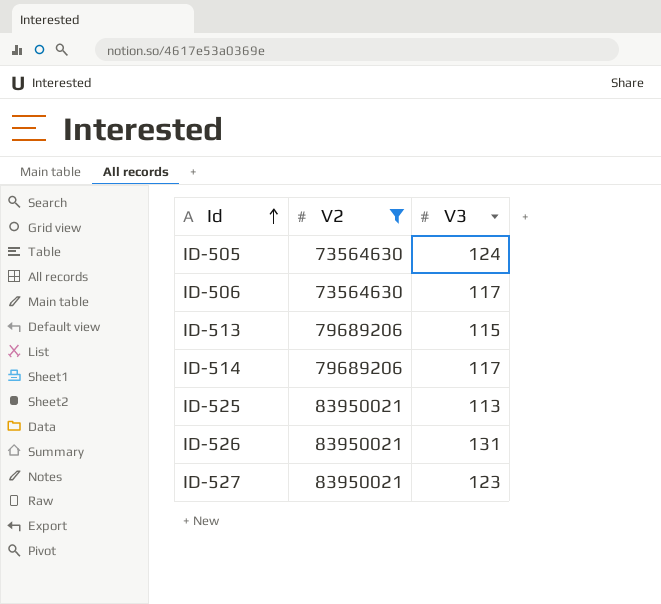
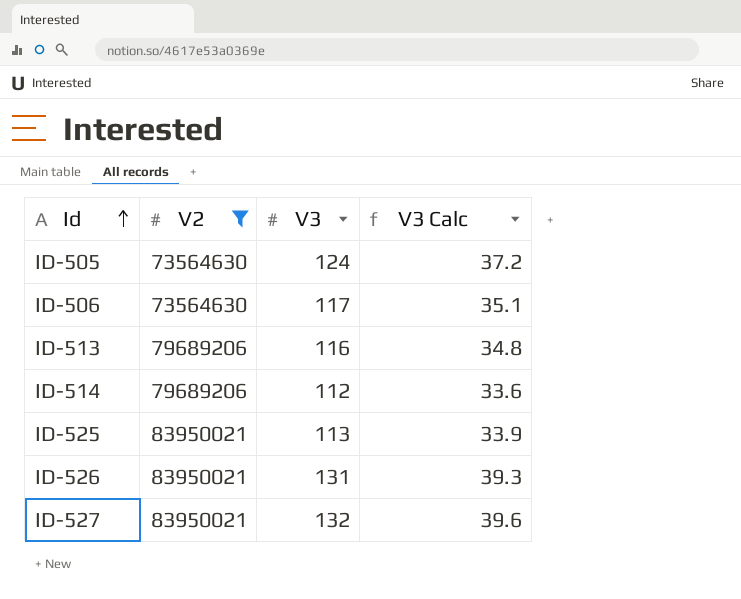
column V3 Calc | formula: none -> [V3] * 0.3
ID-513 | V3: 115 -> 116
ID-514 | V3: 117 -> 112
ID-527 | V3: 123 -> 132

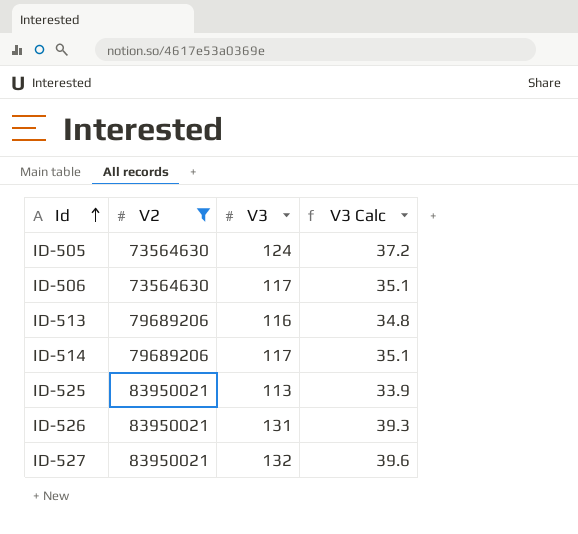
ID-514 | V3: 112 -> 117
ID-514 | V3 Calc: 33.6 -> 35.1

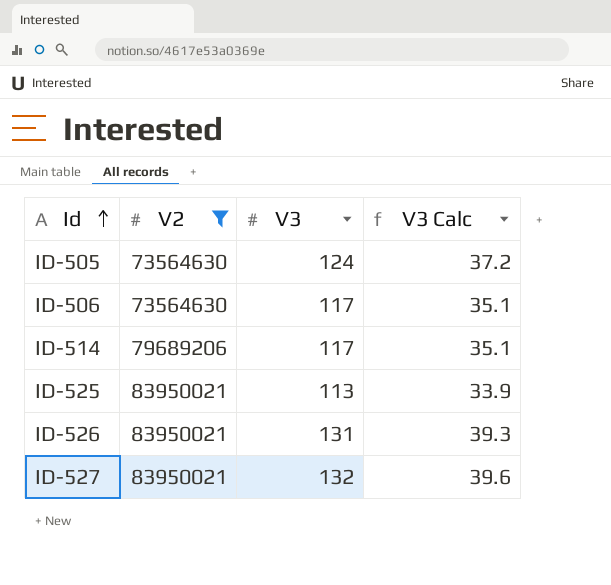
row ID-513: 79689206 | 116 | 34.8 -> none

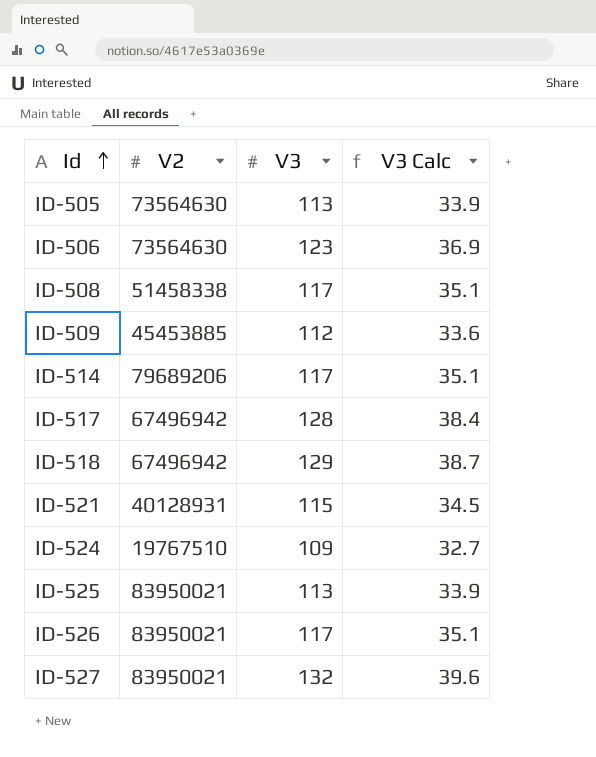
filter: V2 >= 73564630 -> none
ID-505 | V3: 124 -> 113
ID-505 | V3 Calc: 37.2 -> 33.9
ID-506 | V3: 117 -> 123
ID-506 | V3 Calc: 35.1 -> 36.9
ID-526 | V3: 131 -> 117
ID-526 | V3 Calc: 39.3 -> 35.1

